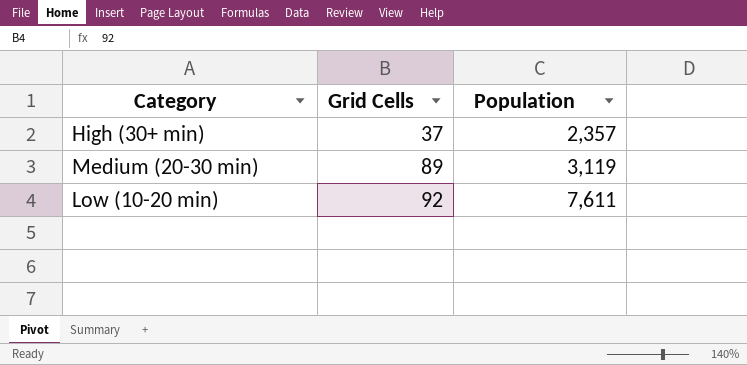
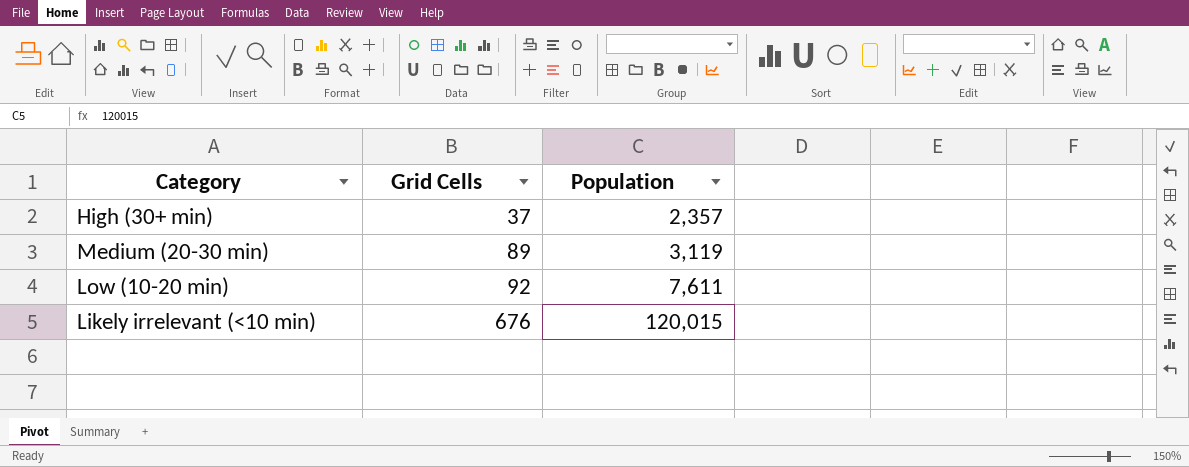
row Likely irrelevant (<10 min): none -> 676 | 120,015

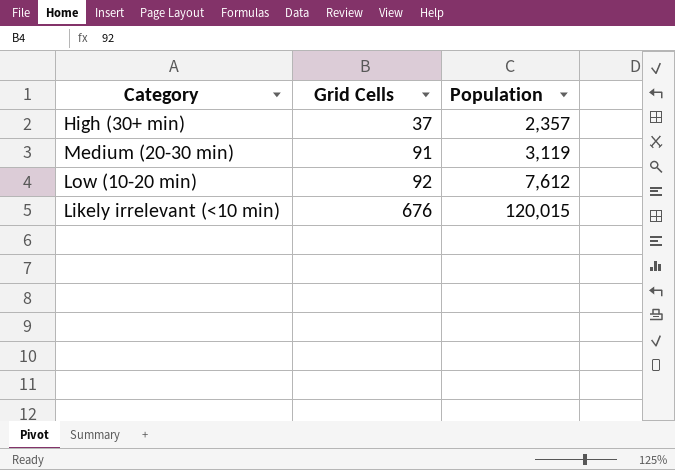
Medium (20-30 min) | Grid Cells: 89 -> 91
Low (10-20 min) | Population: 7,611 -> 7,612

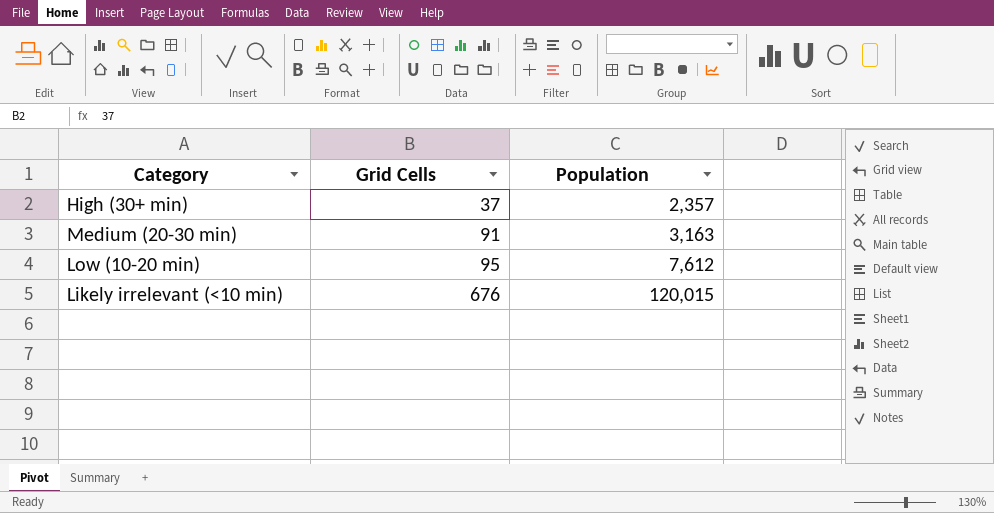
Medium (20-30 min) | Population: 3,119 -> 3,163
Low (10-20 min) | Grid Cells: 92 -> 95

